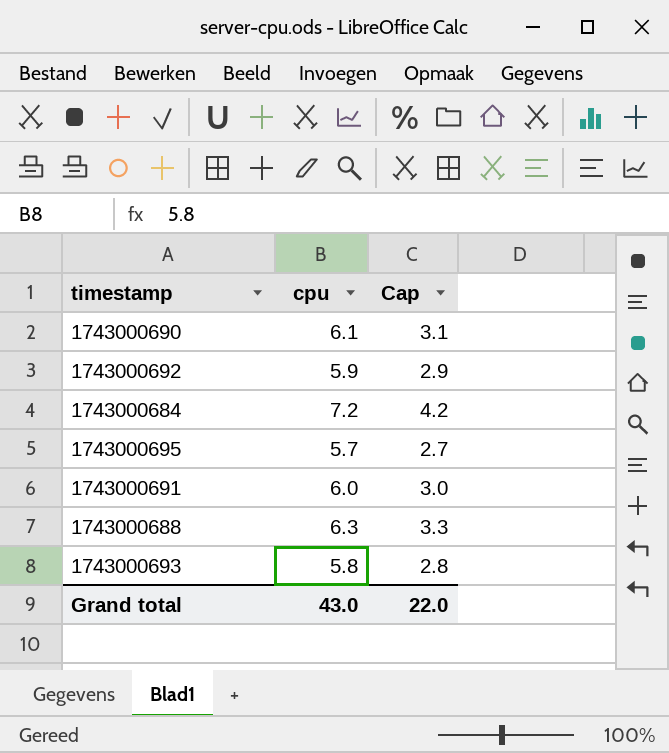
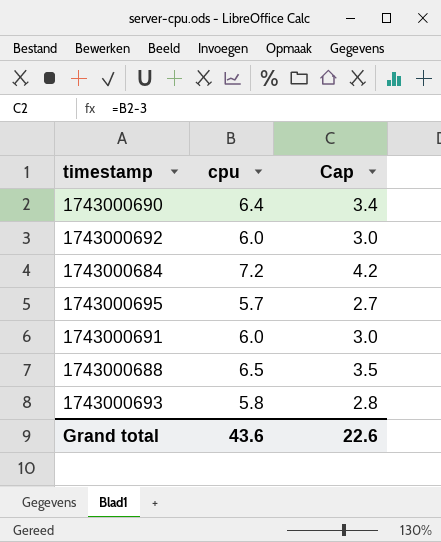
1743000690 | cpu: 6.1 -> 6.4
1743000690 | Cap: 3.1 -> 3.4
1743000692 | cpu: 5.9 -> 6.0
1743000692 | Cap: 2.9 -> 3.0
1743000688 | cpu: 6.3 -> 6.5
1743000688 | Cap: 3.3 -> 3.5
Grand total | cpu: 43.0 -> 43.6
Grand total | Cap: 22.0 -> 22.6

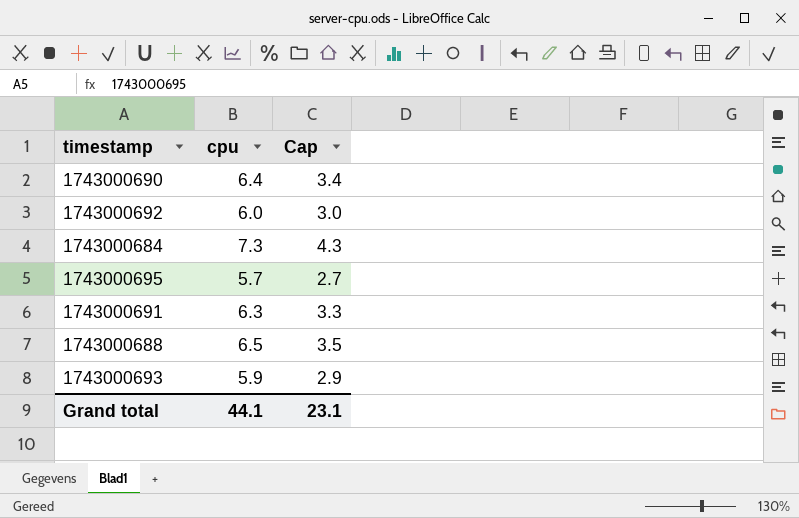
1743000684 | cpu: 7.2 -> 7.3
1743000684 | Cap: 4.2 -> 4.3
1743000691 | cpu: 6.0 -> 6.3
1743000691 | Cap: 3.0 -> 3.3
1743000693 | cpu: 5.8 -> 5.9
1743000693 | Cap: 2.8 -> 2.9
Grand total | cpu: 43.6 -> 44.1
Grand total | Cap: 22.6 -> 23.1

